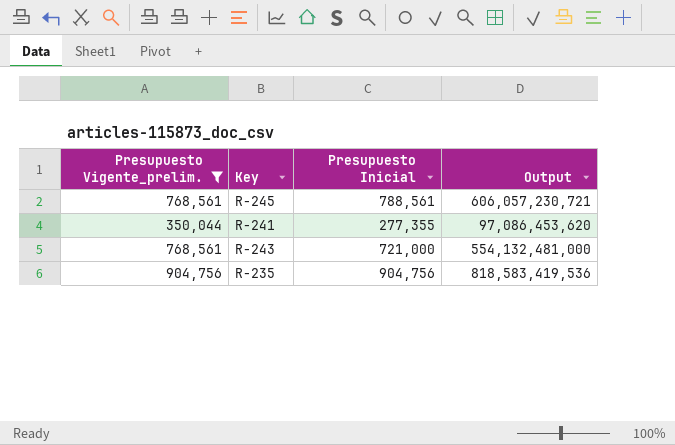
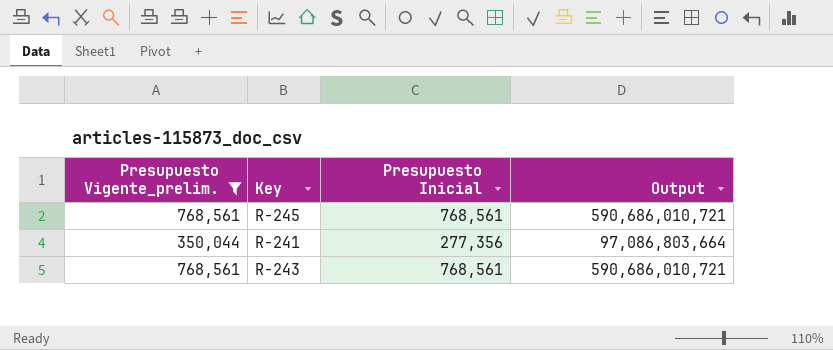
row R-235: 904,756 | 904,756 | 818,583,419,536 -> none
R-245 | Presupuesto Inicial: 788,561 -> 768,561
R-245 | Output: 606,057,230,721 -> 590,686,010,721
R-241 | Presupuesto Inicial: 277,355 -> 277,356
R-241 | Output: 97,086,453,620 -> 97,086,803,664
R-243 | Presupuesto Inicial: 721,000 -> 768,561
R-243 | Output: 554,132,481,000 -> 590,686,010,721

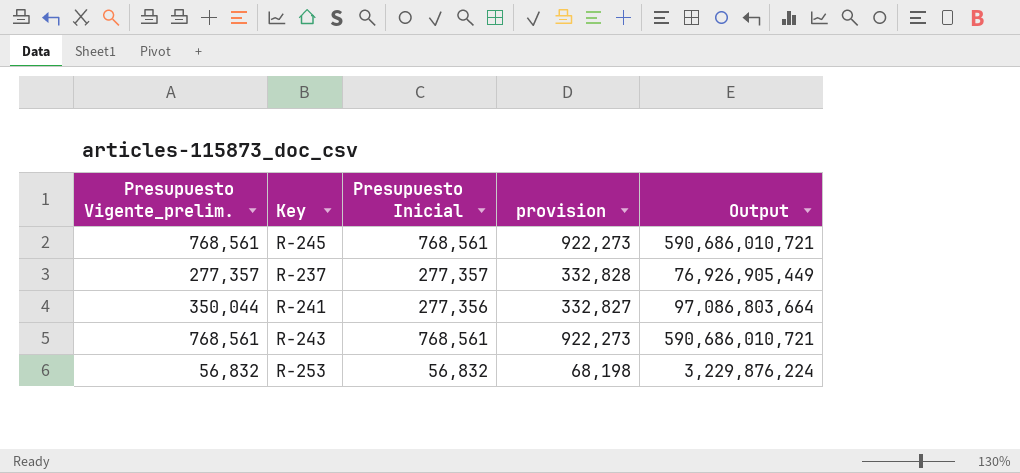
filter: Presupuesto Vigente_prelim. >= 350,044 -> none
column provision | formula: none -> [Presupuesto Inicial] * 1.2

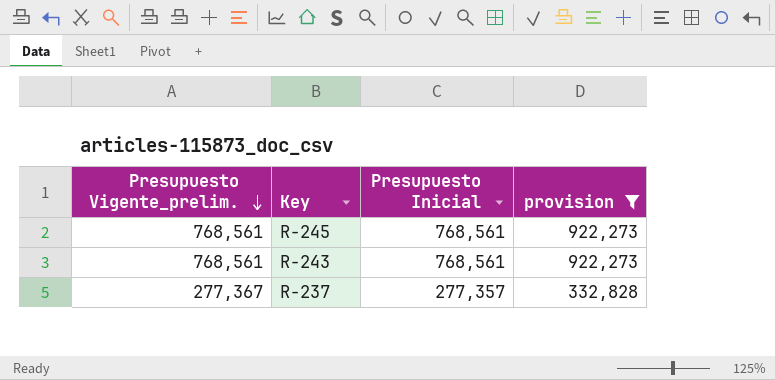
filter: none -> provision >= 332,828
row order: none -> Presupuesto Vigente_prelim. descending
column Output | formula: [Presupuesto Vigente_prelim.] * [Presupuesto Inicial] -> none
R-237 | Presupuesto Vigente_prelim.: 277,357 -> 277,367

